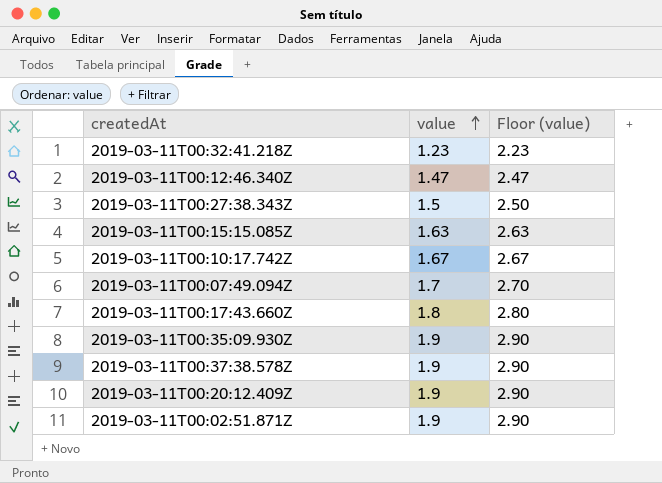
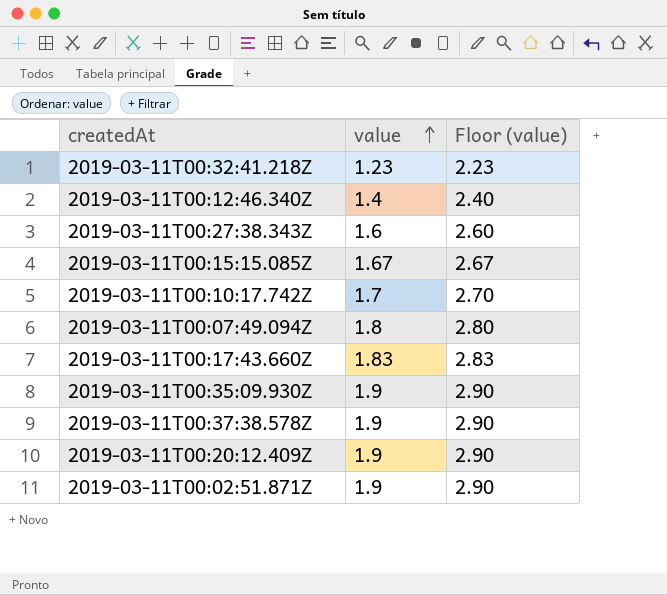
2019-03-11T00:12:46.340Z | value: 1.47 -> 1.4
2019-03-11T00:12:46.340Z | Floor (value): 2.47 -> 2.40
2019-03-11T00:27:38.343Z | value: 1.5 -> 1.6
2019-03-11T00:27:38.343Z | Floor (value): 2.50 -> 2.60
2019-03-11T00:15:15.085Z | value: 1.63 -> 1.67
2019-03-11T00:15:15.085Z | Floor (value): 2.63 -> 2.67
2019-03-11T00:10:17.742Z | value: 1.67 -> 1.7
2019-03-11T00:10:17.742Z | Floor (value): 2.67 -> 2.70
2019-03-11T00:07:49.094Z | value: 1.7 -> 1.8
2019-03-11T00:07:49.094Z | Floor (value): 2.70 -> 2.80
2019-03-11T00:17:43.660Z | value: 1.8 -> 1.83
2019-03-11T00:17:43.660Z | Floor (value): 2.80 -> 2.83

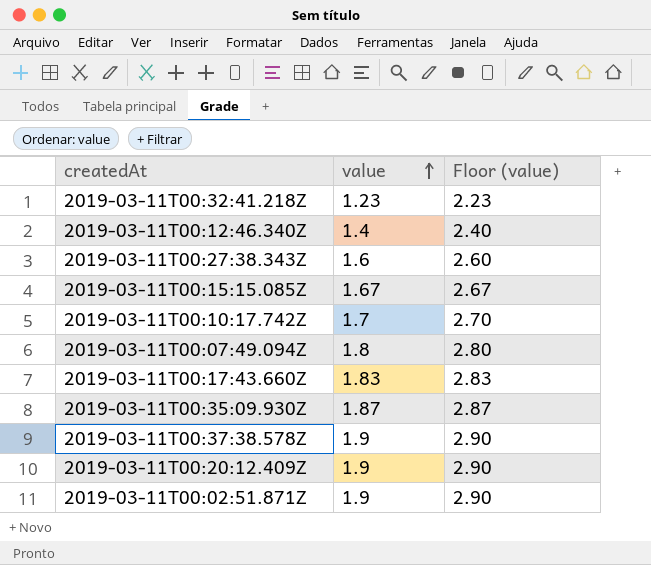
2019-03-11T00:35:09.930Z | value: 1.9 -> 1.87
2019-03-11T00:35:09.930Z | Floor (value): 2.90 -> 2.87

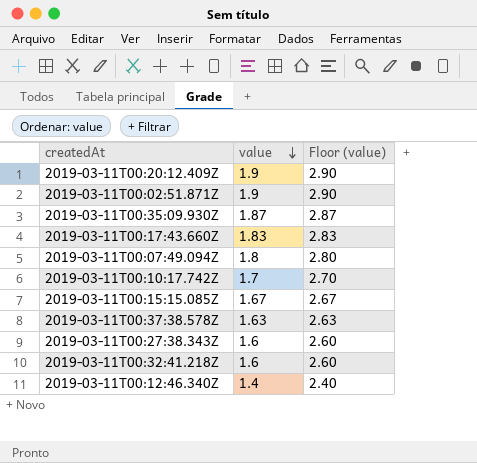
row order: value ascending -> value descending
2019-03-11T00:37:38.578Z | value: 1.9 -> 1.63
2019-03-11T00:37:38.578Z | Floor (value): 2.90 -> 2.63
2019-03-11T00:32:41.218Z | value: 1.23 -> 1.6
2019-03-11T00:32:41.218Z | Floor (value): 2.23 -> 2.60

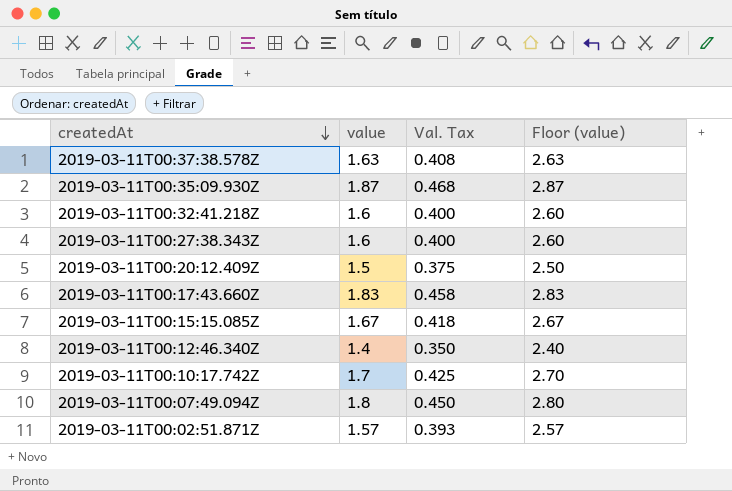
row order: value descending -> createdAt descending
column Val. Tax | formula: none -> [value] * 0.25
2019-03-11T00:20:12.409Z | value: 1.9 -> 1.5
2019-03-11T00:20:12.409Z | Floor (value): 2.90 -> 2.50
2019-03-11T00:02:51.871Z | value: 1.9 -> 1.57
2019-03-11T00:02:51.871Z | Floor (value): 2.90 -> 2.57

